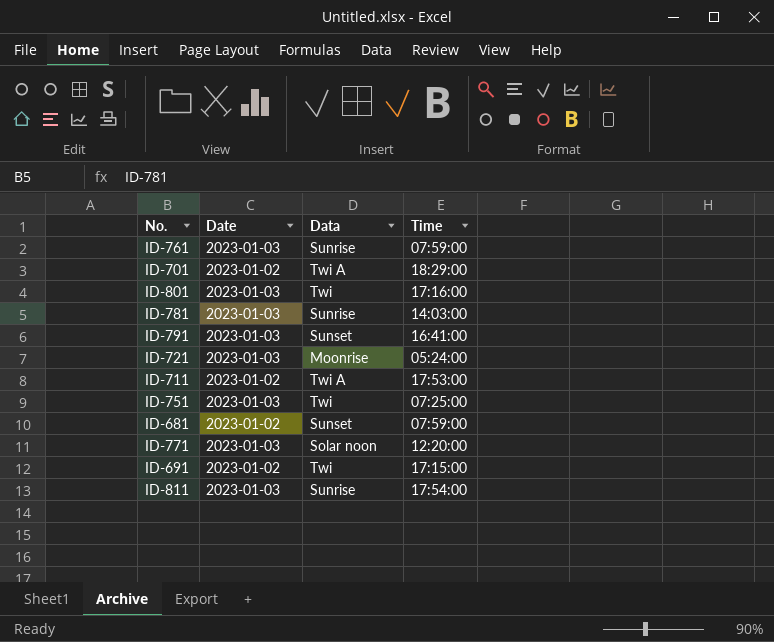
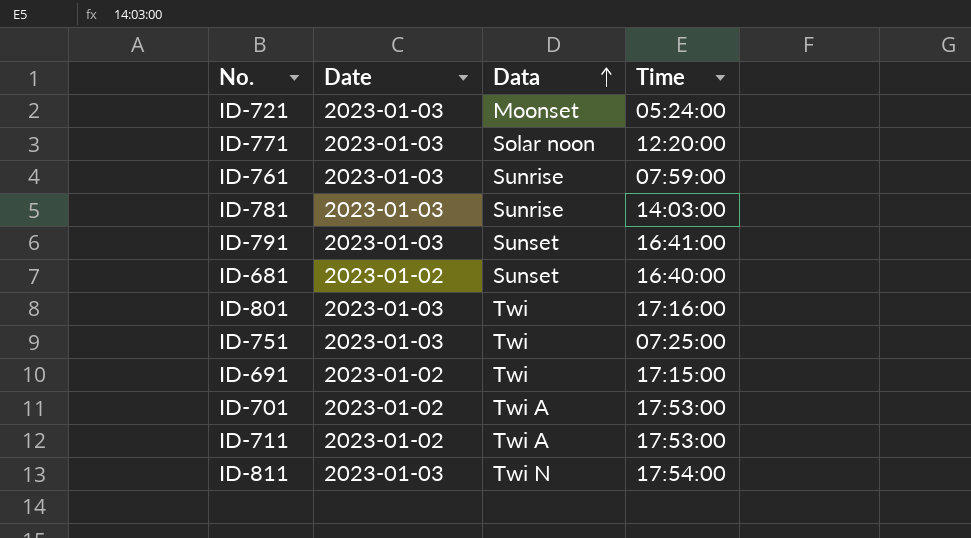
row order: none -> Data ascending
ID-721 | Data: Moonrise -> Moonset
ID-681 | Time: 07:59:00 -> 16:40:00
ID-701 | Time: 18:29:00 -> 17:53:00
ID-811 | Data: Sunrise -> Twi N

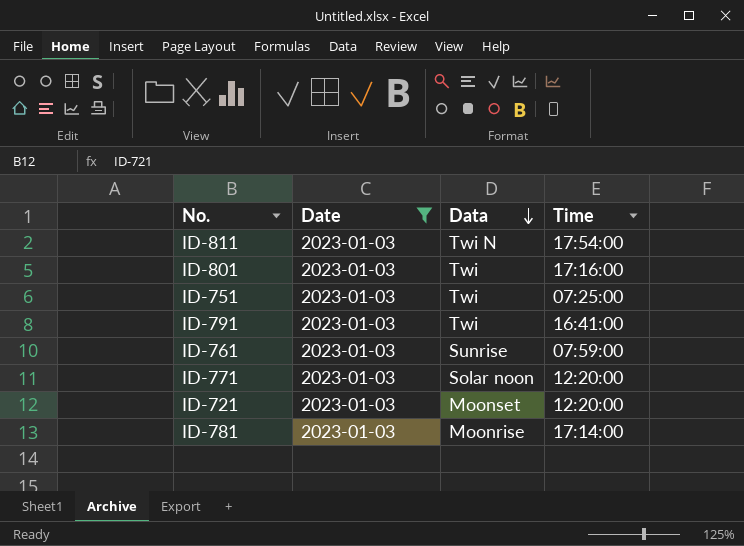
filter: none -> Date = 2023-01-03
row order: Data ascending -> Data descending
ID-791 | Data: Sunset -> Twi
ID-721 | Time: 05:24:00 -> 12:20:00
ID-781 | Data: Sunrise -> Moonrise
ID-781 | Time: 14:03:00 -> 17:14:00

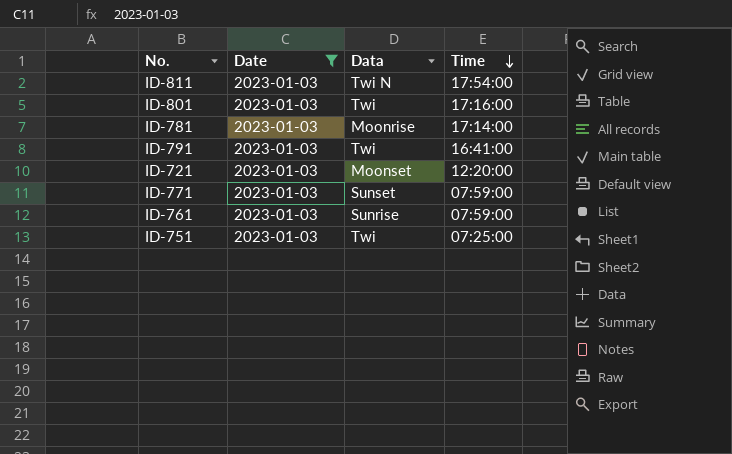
row order: Data descending -> Time descending
ID-771 | Data: Solar noon -> Sunset
ID-771 | Time: 12:20:00 -> 07:59:00

